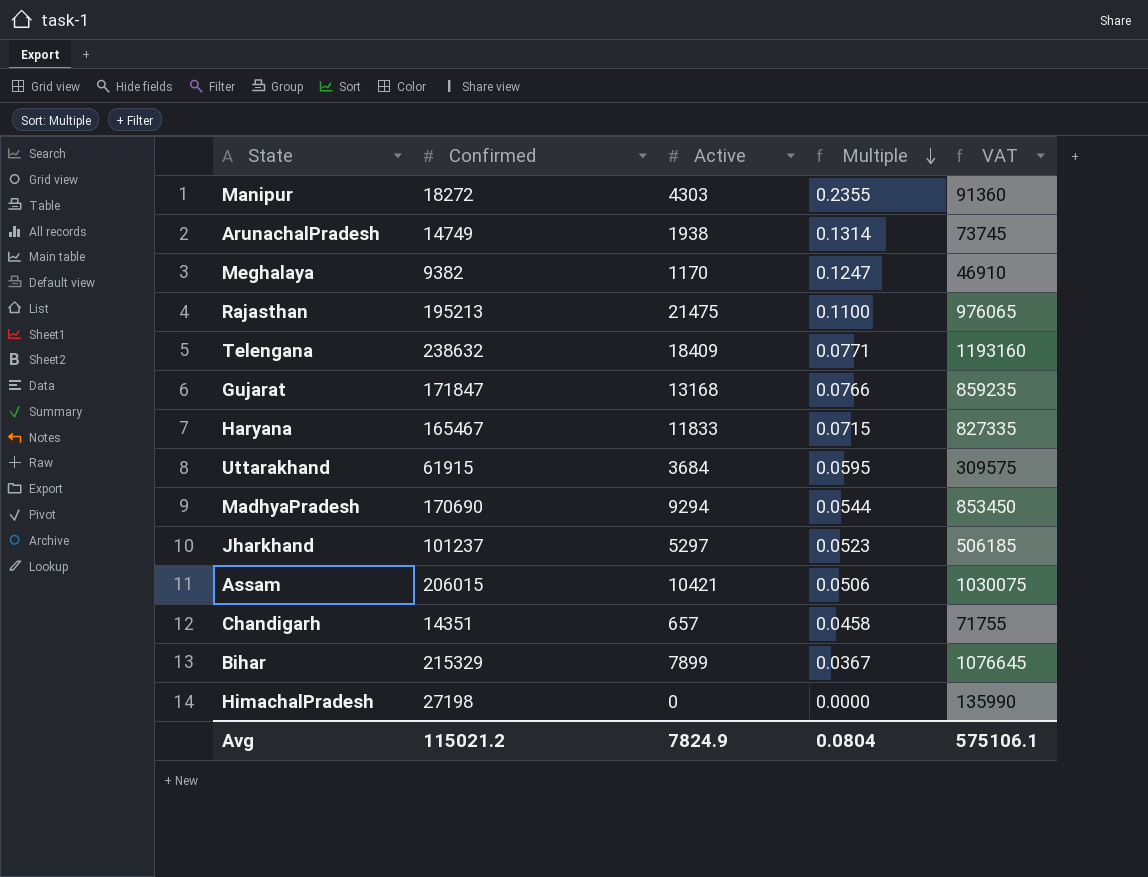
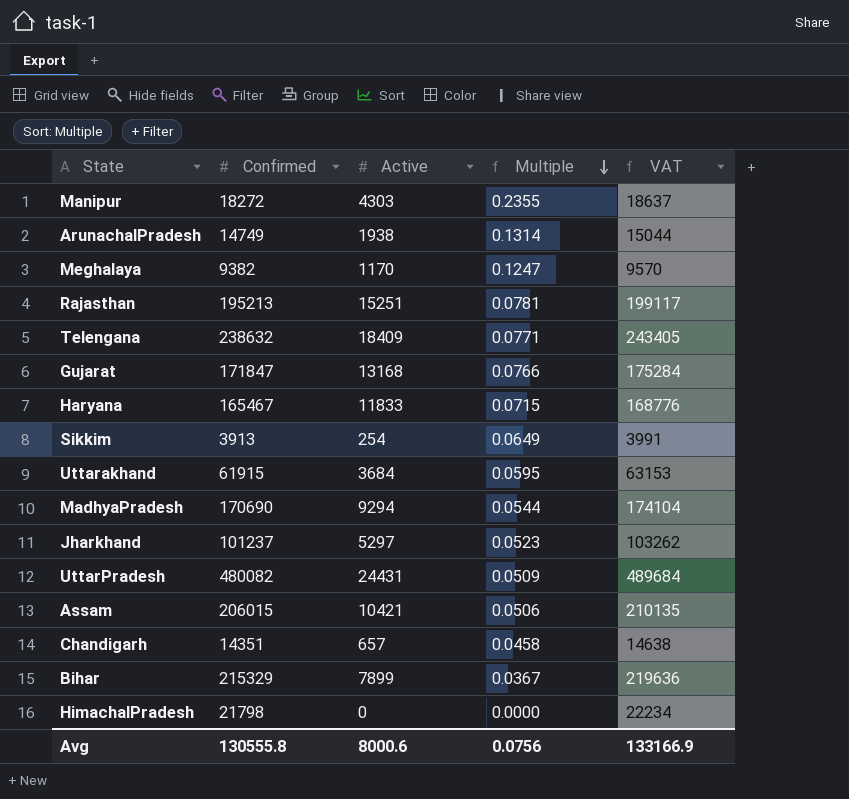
column VAT | formula: [Confirmed] * 5 -> [Confirmed] * 1.02
Rajasthan | Active: 21475 -> 15251
Rajasthan | Multiple: 0.1100 -> 0.0781
row Sikkim: none -> 3913 | 254 | 0.0649 | 3991
row UttarPradesh: none -> 480082 | 24431 | 0.0509 | 489684
HimachalPradesh | Confirmed: 27198 -> 21798
Avg | Confirmed: 115021.2 -> 130555.8
Avg | Active: 7824.9 -> 8000.6
Avg | Multiple: 0.0804 -> 0.0756
Avg | VAT: 575106.1 -> 133166.9

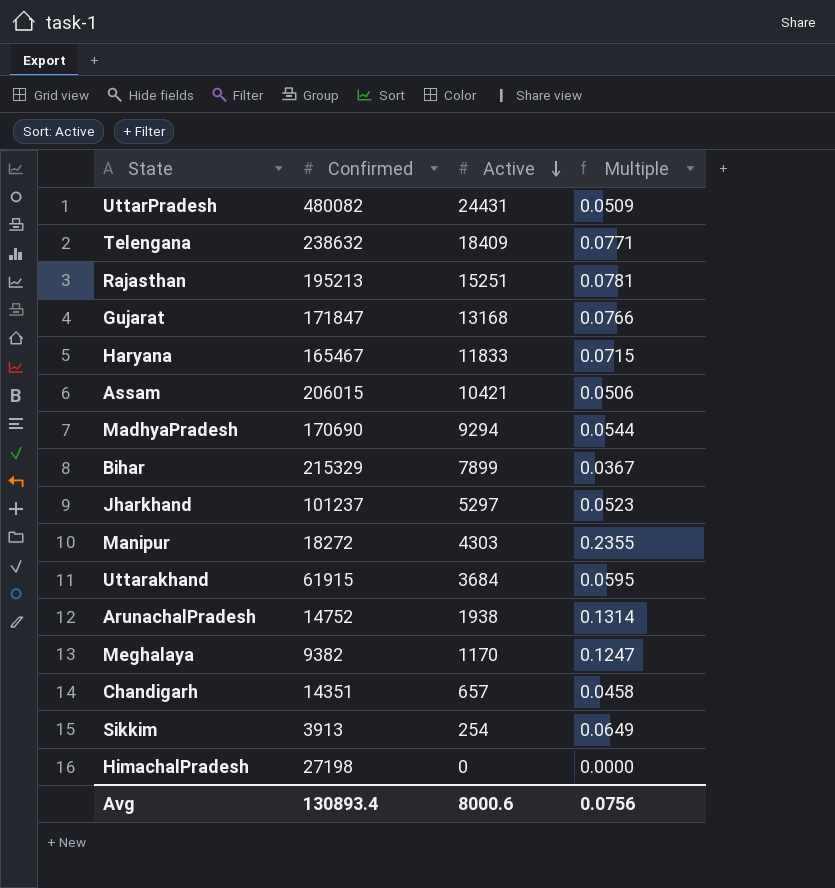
row order: Multiple descending -> Active descending
column VAT | formula: [Confirmed] * 1.02 -> none
ArunachalPradesh | Confirmed: 14749 -> 14752
HimachalPradesh | Confirmed: 21798 -> 27198
Avg | Confirmed: 130555.8 -> 130893.4

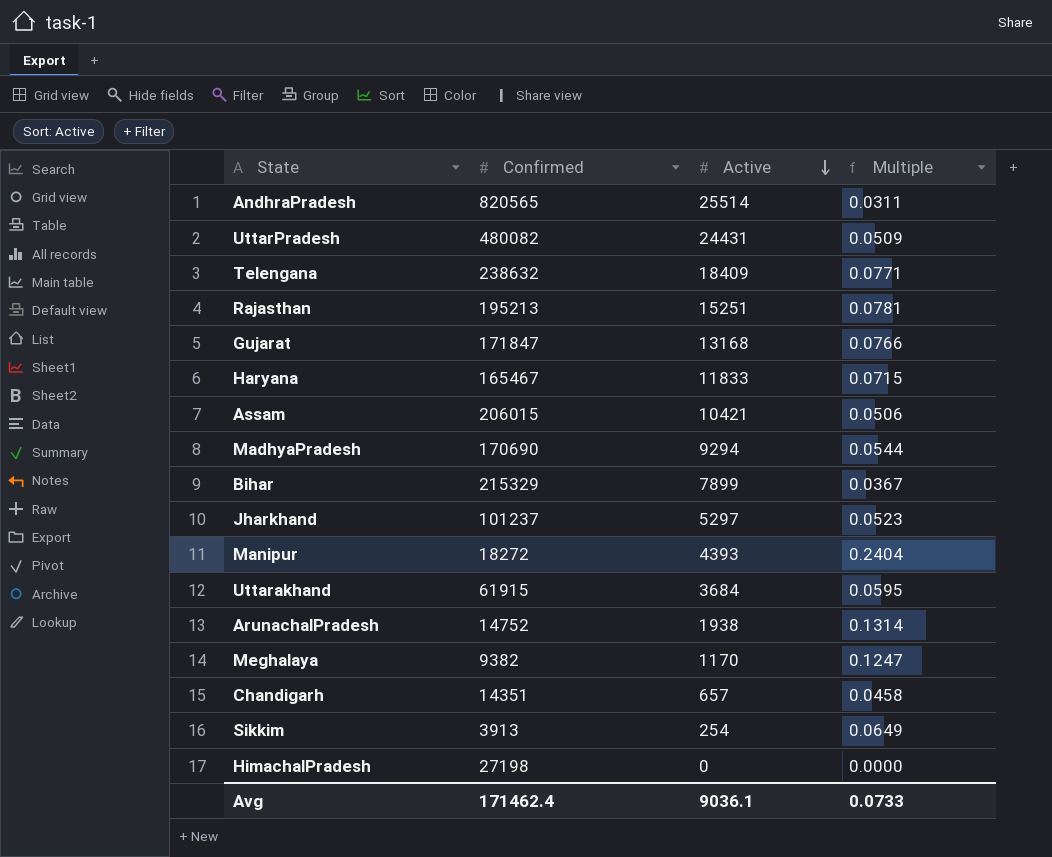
row AndhraPradesh: none -> 820565 | 25514 | 0.0311
Manipur | Active: 4303 -> 4393
Manipur | Multiple: 0.2355 -> 0.2404
Avg | Confirmed: 130893.4 -> 171462.4
Avg | Active: 8000.6 -> 9036.1
Avg | Multiple: 0.0756 -> 0.0733

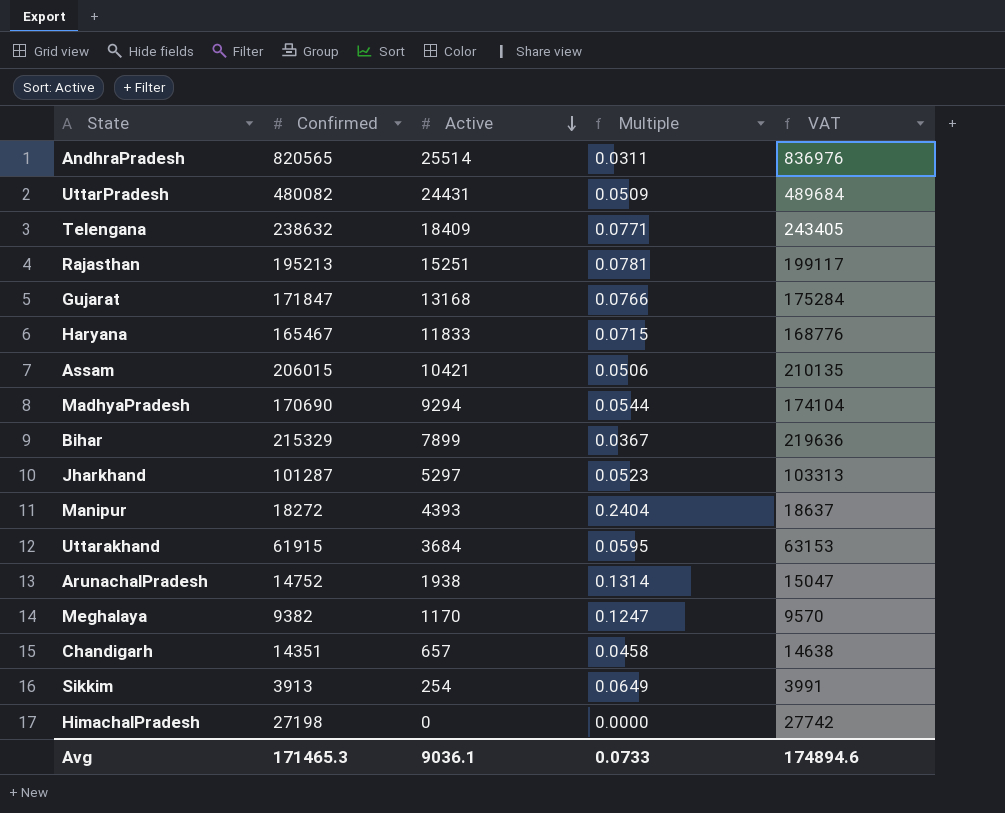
column VAT | formula: none -> [Confirmed] * 1.02
Jharkhand | Confirmed: 101237 -> 101287
Avg | Confirmed: 171462.4 -> 171465.3

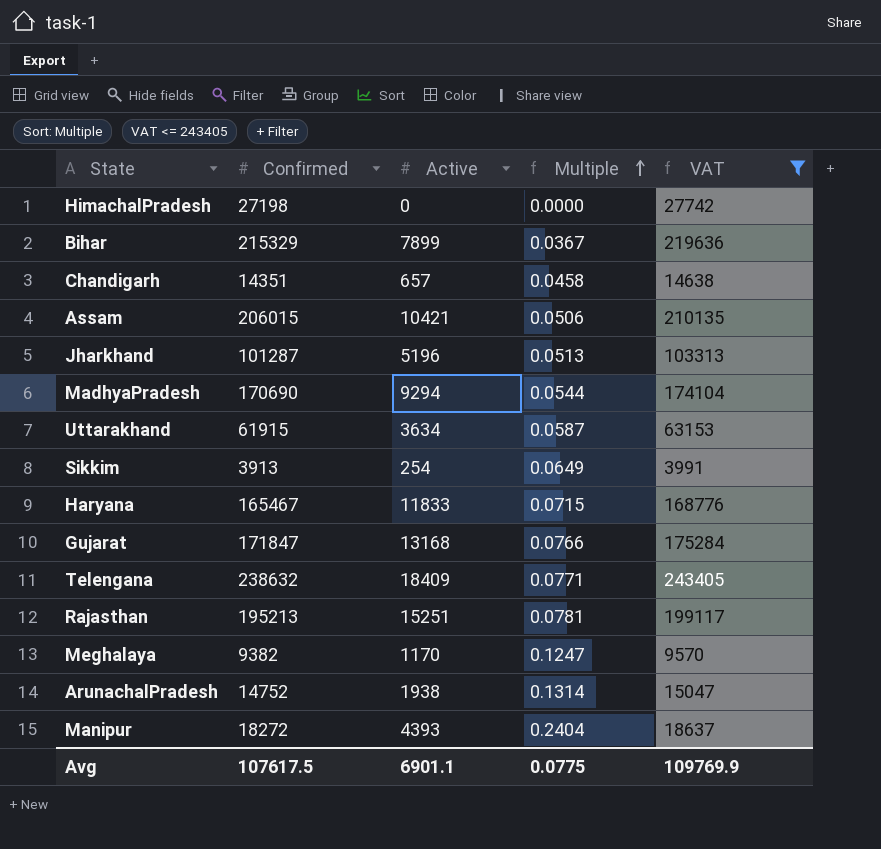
filter: none -> VAT <= 243405
row order: Active descending -> Multiple ascending
Jharkhand | Active: 5297 -> 5196
Jharkhand | Multiple: 0.0523 -> 0.0513
Uttarakhand | Active: 3684 -> 3634
Uttarakhand | Multiple: 0.0595 -> 0.0587
Avg | Confirmed: 171465.3 -> 107617.5
Avg | Active: 9036.1 -> 6901.1
Avg | Multiple: 0.0733 -> 0.0775
Avg | VAT: 174894.6 -> 109769.9

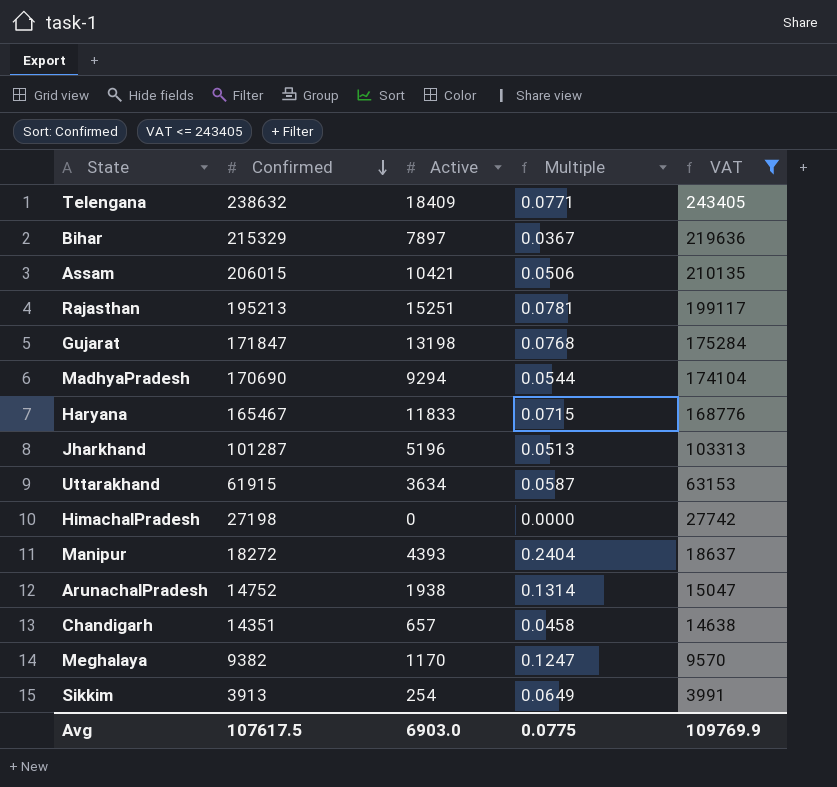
row order: Multiple ascending -> Confirmed descending
Bihar | Active: 7899 -> 7897
Gujarat | Active: 13168 -> 13198
Gujarat | Multiple: 0.0766 -> 0.0768
Avg | Active: 6901.1 -> 6903.0

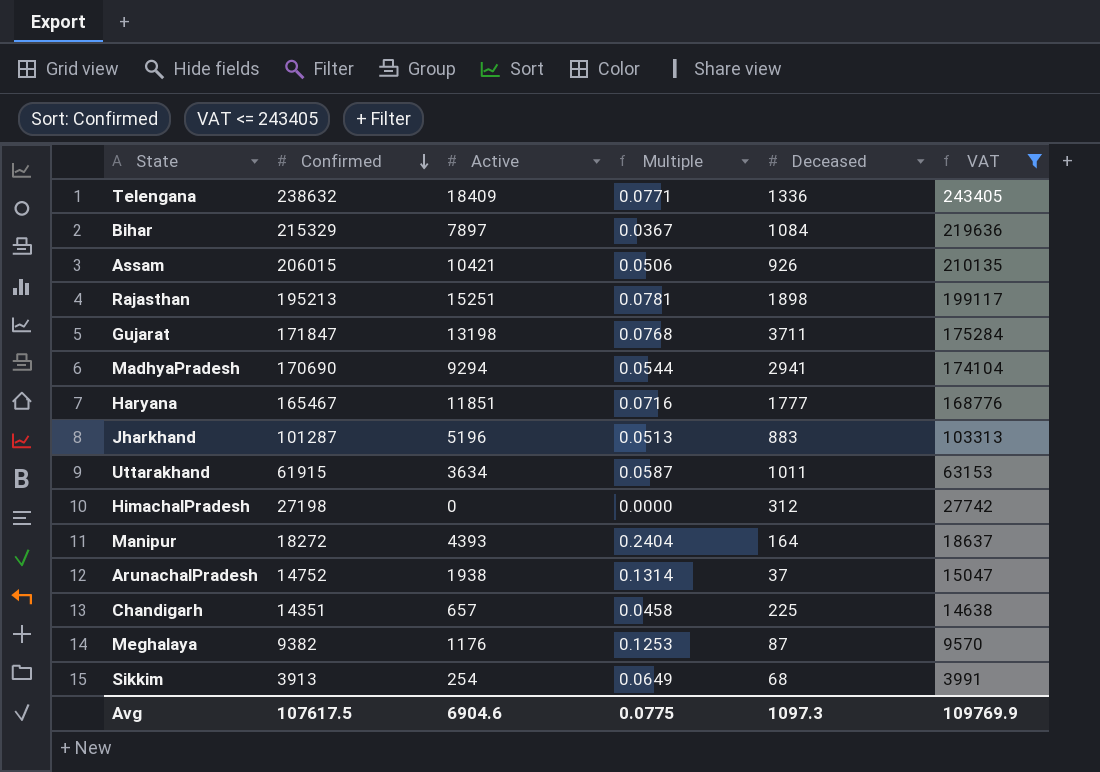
column Deceased | position: none -> 5
Haryana | Active: 11833 -> 11851
Haryana | Multiple: 0.0715 -> 0.0716
Meghalaya | Active: 1170 -> 1176
Meghalaya | Multiple: 0.1247 -> 0.1253
Avg | Active: 6903.0 -> 6904.6

